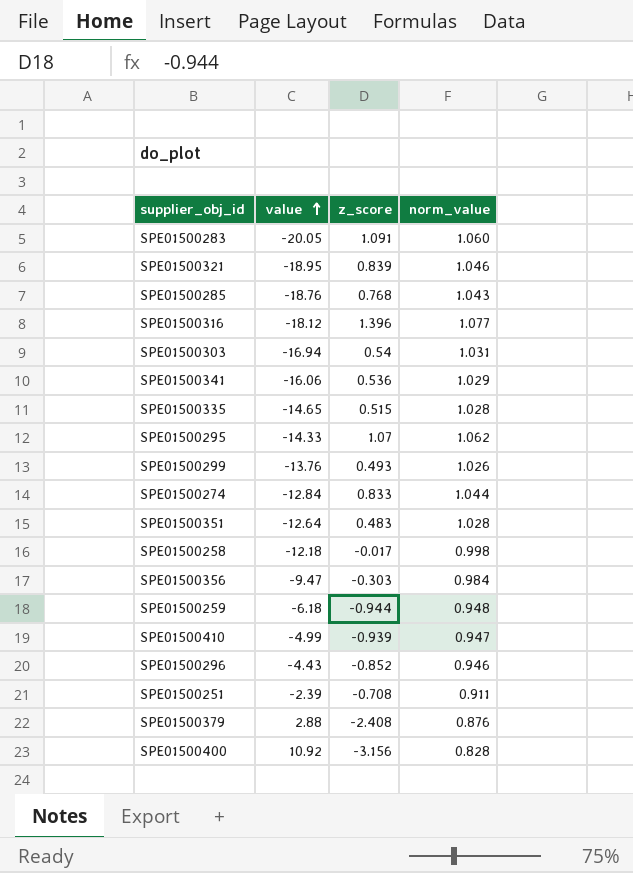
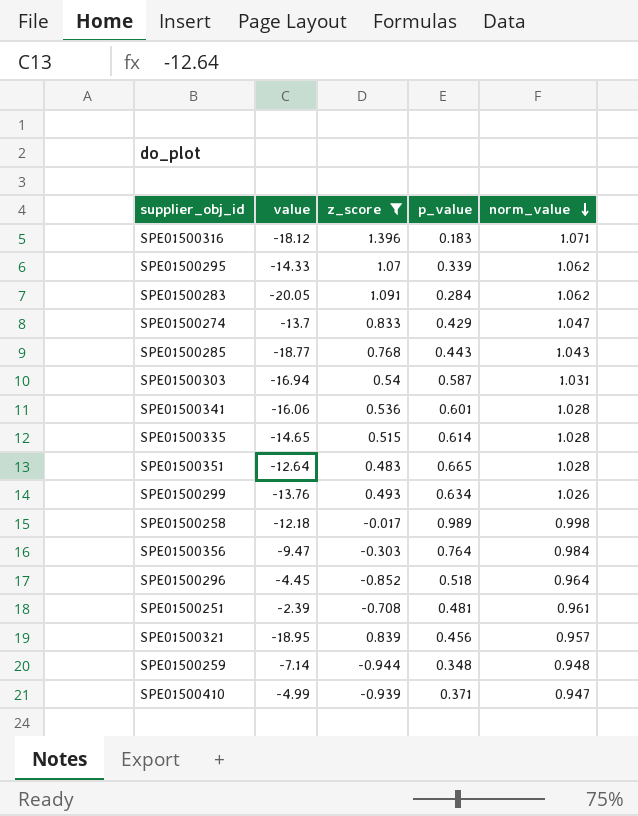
filter: none -> z_score >= -0.944
row order: value ascending -> norm_value descending
column p_value | position: none -> 4
SPE01500316 | norm_value: 1.077 -> 1.071
SPE01500283 | norm_value: 1.060 -> 1.062
SPE01500274 | value: -12.84 -> -13.7
SPE01500274 | norm_value: 1.044 -> 1.047
SPE01500285 | value: -18.76 -> -18.77
SPE01500341 | norm_value: 1.029 -> 1.028
SPE01500296 | value: -4.43 -> -4.45
SPE01500296 | norm_value: 0.946 -> 0.964
SPE01500251 | norm_value: 0.911 -> 0.961
SPE01500321 | norm_value: 1.046 -> 0.957
SPE01500259 | value: -6.18 -> -7.14

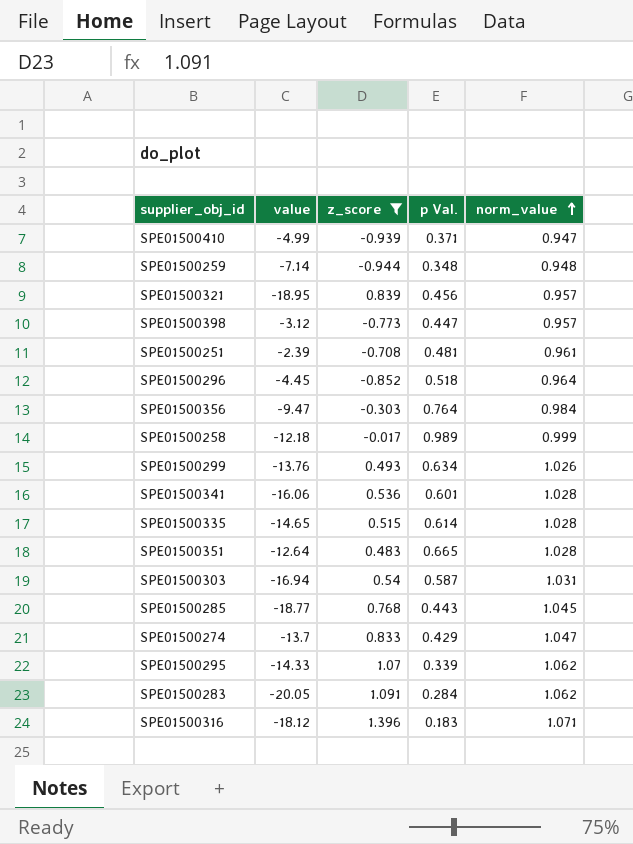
row order: norm_value descending -> norm_value ascending
column name: p_value -> p Val.
row SPE01500398: none -> -3.12 | -0.773 | 0.447 | 0.957
SPE01500258 | norm_value: 0.998 -> 0.999
SPE01500285 | norm_value: 1.043 -> 1.045

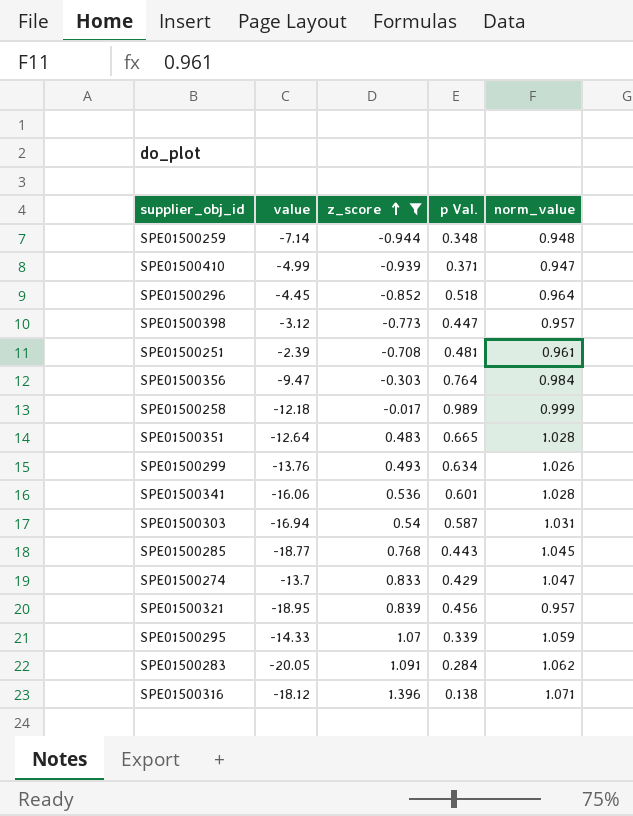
row order: norm_value ascending -> z_score ascending
row SPE01500335: -14.65 | 0.515 | 0.614 | 1.028 -> none
SPE01500295 | norm_value: 1.062 -> 1.059
SPE01500316 | p Val.: 0.183 -> 0.138

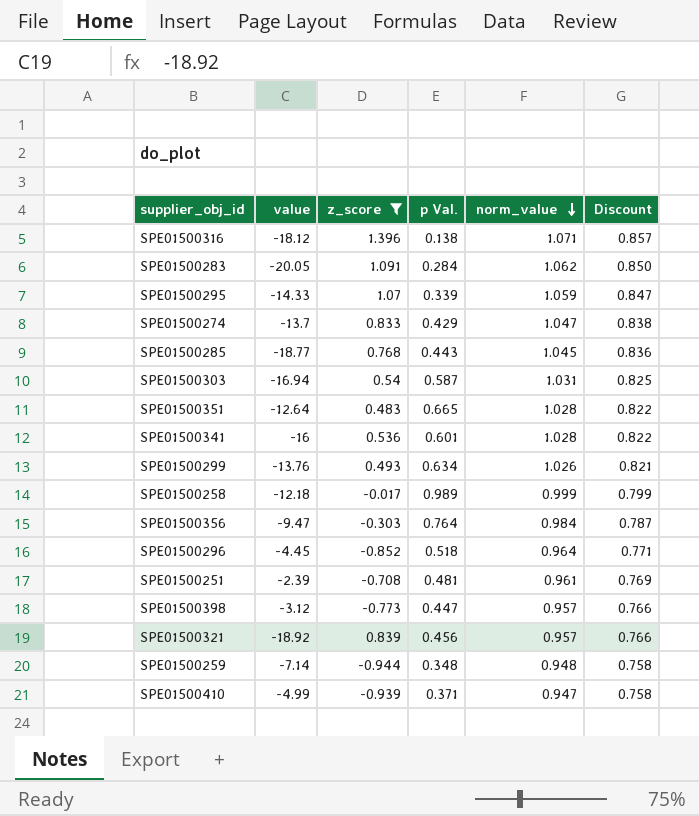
row order: z_score ascending -> norm_value descending
column Discount | formula: none -> [norm_value] * 0.8
SPE01500341 | value: -16.06 -> -16
SPE01500321 | value: -18.95 -> -18.92

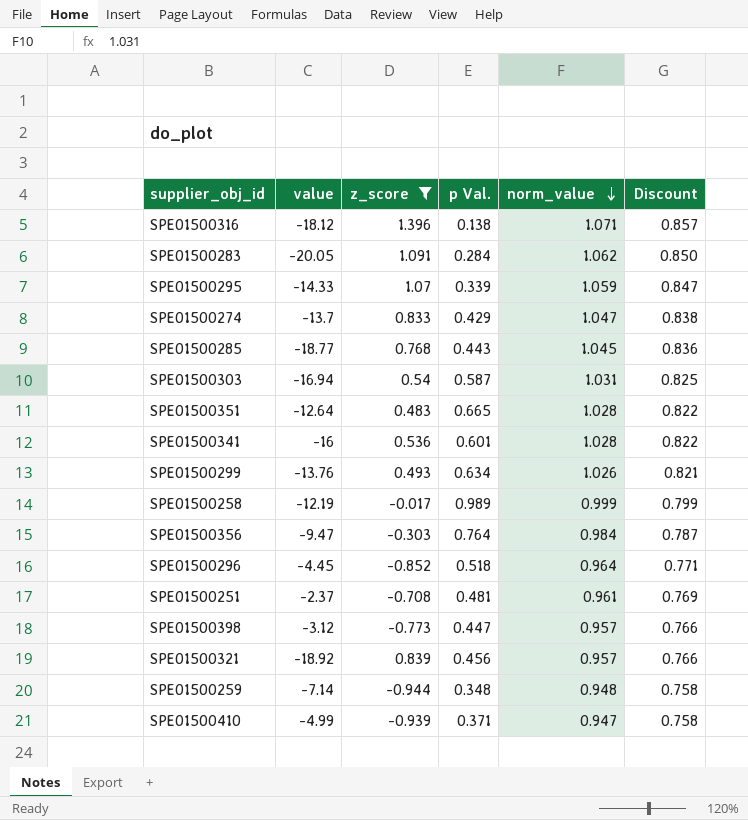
SPE01500258 | value: -12.18 -> -12.19
SPE01500251 | value: -2.39 -> -2.37

